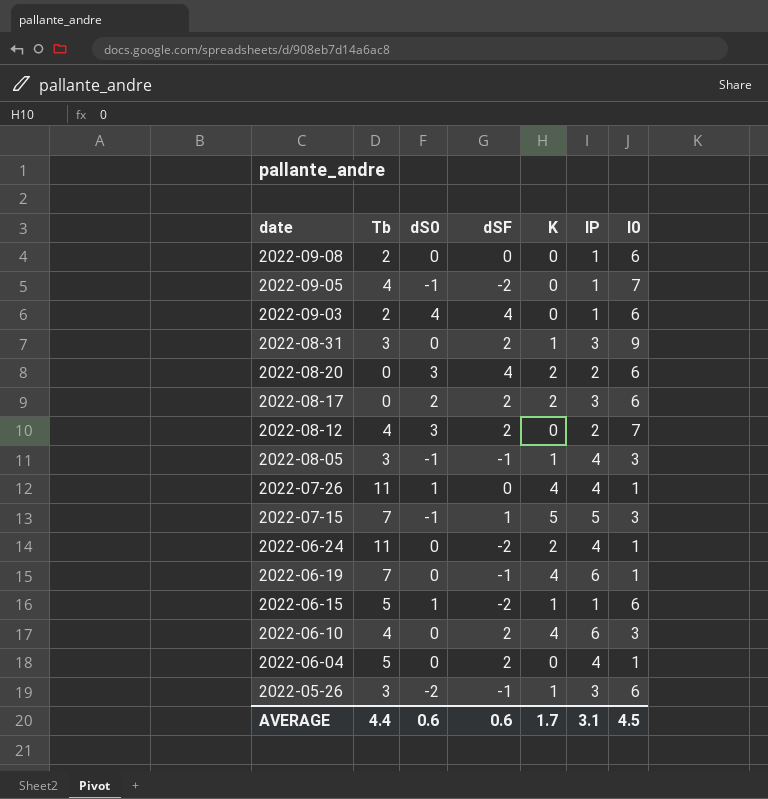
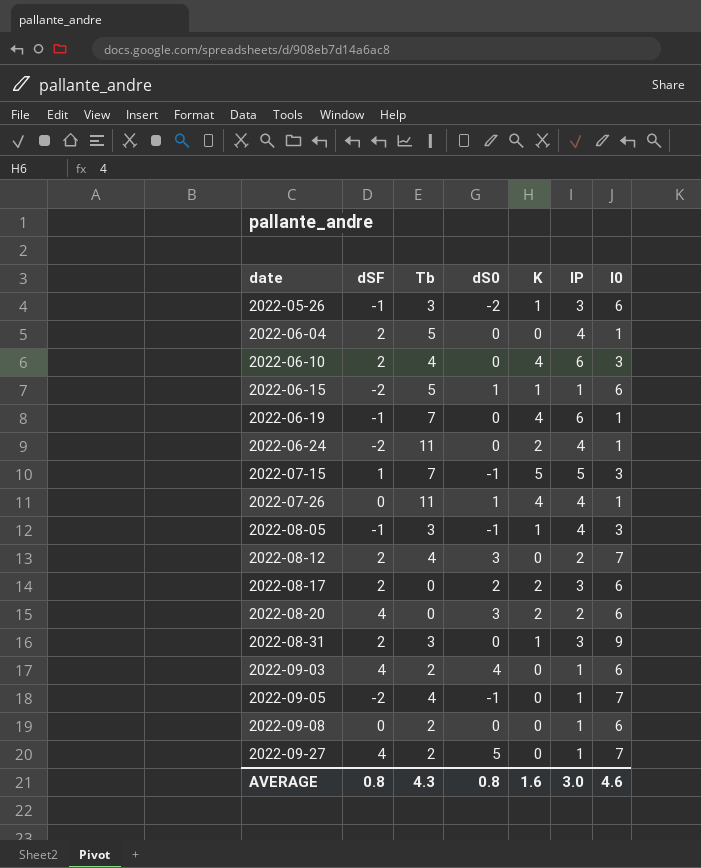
row order: date descending -> date ascending
column dSF | position: 4 -> 2
row 2022-09-27: none -> 4 | 2 | 5 | 0 | 1 | 7
AVERAGE | dSF: 0.6 -> 0.8
AVERAGE | Tb: 4.4 -> 4.3
AVERAGE | dS0: 0.6 -> 0.8
AVERAGE | K: 1.7 -> 1.6
AVERAGE | IP: 3.1 -> 3.0
AVERAGE | I0: 4.5 -> 4.6

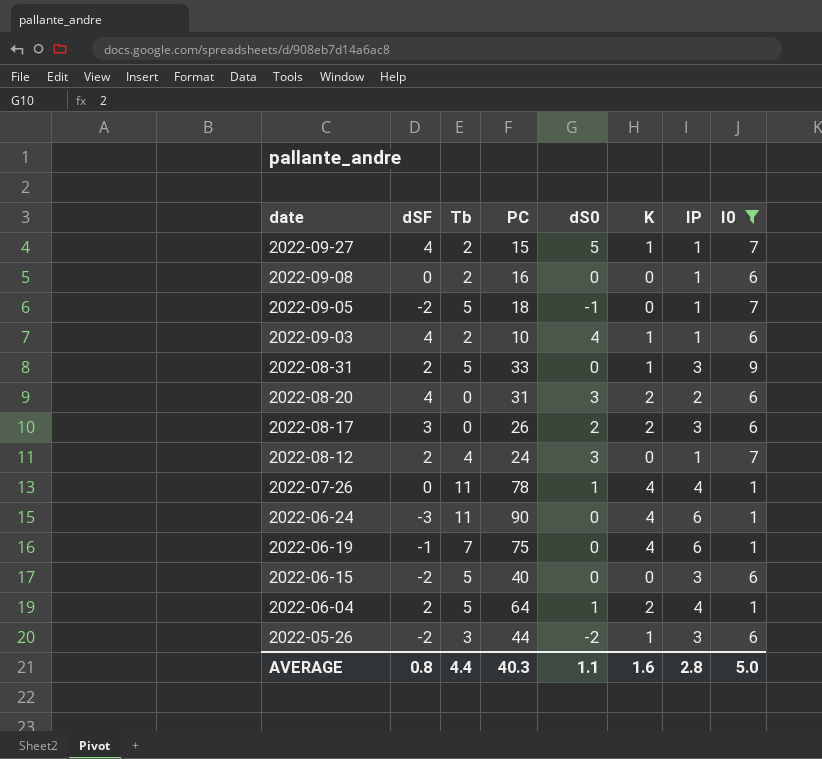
filter: none -> I0 != 3
row order: date ascending -> date descending
column PC | position: none -> 4
2022-09-27 | K: 0 -> 1
2022-09-05 | Tb: 4 -> 5
2022-09-03 | K: 0 -> 1
2022-08-31 | Tb: 3 -> 5
2022-08-17 | dSF: 2 -> 3
2022-08-12 | IP: 2 -> 1
2022-06-24 | dSF: -2 -> -3
2022-06-24 | K: 2 -> 4
2022-06-24 | IP: 4 -> 6
2022-06-15 | dS0: 1 -> 0
2022-06-15 | K: 1 -> 0
2022-06-15 | IP: 1 -> 3
2022-06-04 | dS0: 0 -> 1
2022-06-04 | K: 0 -> 2
2022-05-26 | dSF: -1 -> -2
AVERAGE | Tb: 4.3 -> 4.4
AVERAGE | dS0: 0.8 -> 1.1
AVERAGE | IP: 3.0 -> 2.8
AVERAGE | I0: 4.6 -> 5.0

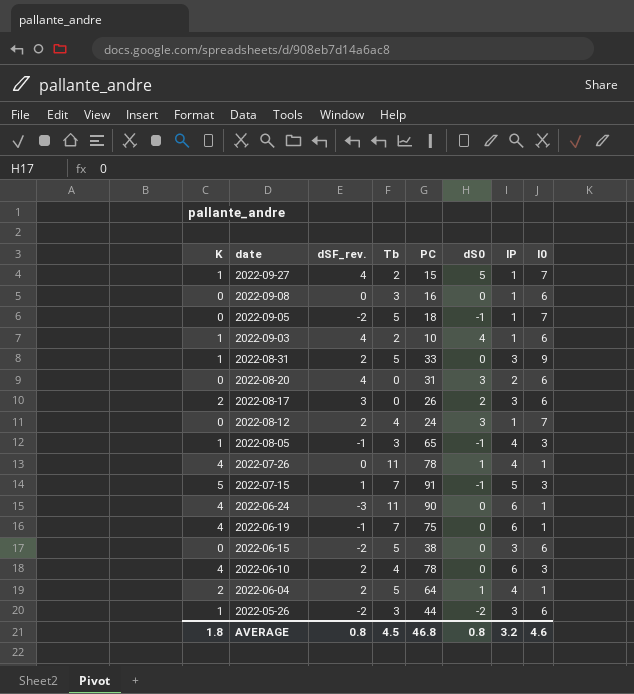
filter: I0 != 3 -> none
column K | position: 6 -> 1
column name: dSF -> dSF_rev.
2022-09-08 | Tb: 2 -> 3
2022-08-20 | K: 2 -> 0
2022-06-15 | PC: 40 -> 38
AVERAGE | K: 1.6 -> 1.8
AVERAGE | Tb: 4.4 -> 4.5
AVERAGE | PC: 40.3 -> 46.8
AVERAGE | dS0: 1.1 -> 0.8
AVERAGE | IP: 2.8 -> 3.2
AVERAGE | I0: 5.0 -> 4.6

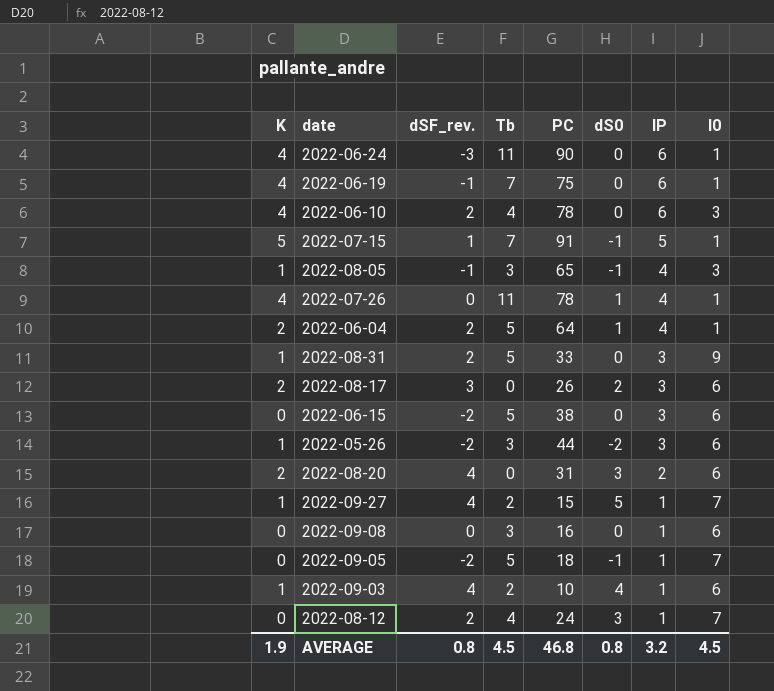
row order: date descending -> IP descending
2022-07-15 | I0: 3 -> 1
2022-08-20 | K: 0 -> 2
AVERAGE | K: 1.8 -> 1.9
AVERAGE | I0: 4.6 -> 4.5

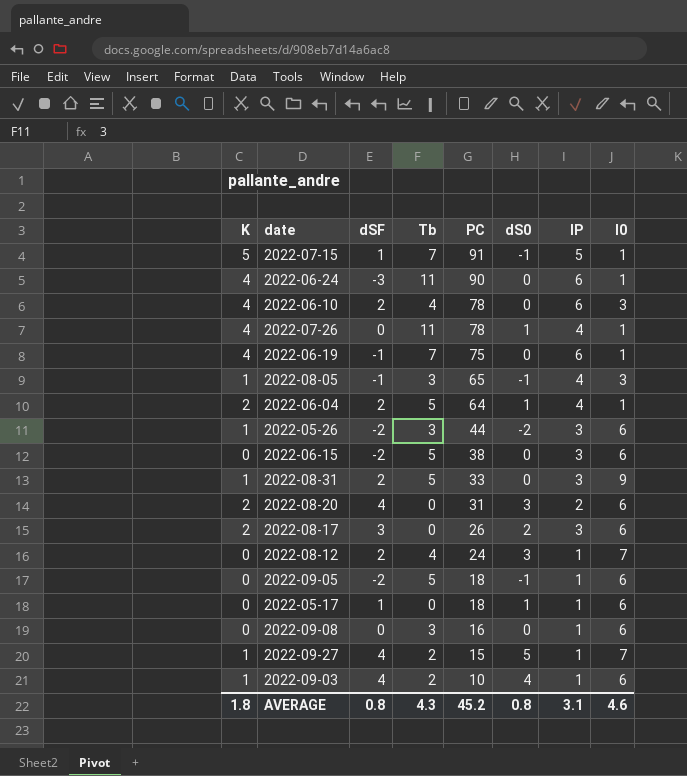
row order: IP descending -> PC descending
column name: dSF_rev. -> dSF
2022-09-05 | I0: 7 -> 6
row 2022-05-17: none -> 0 | 1 | 0 | 18 | 1 | 1 | 6
AVERAGE | K: 1.9 -> 1.8
AVERAGE | Tb: 4.5 -> 4.3
AVERAGE | PC: 46.8 -> 45.2
AVERAGE | IP: 3.2 -> 3.1
AVERAGE | I0: 4.5 -> 4.6

